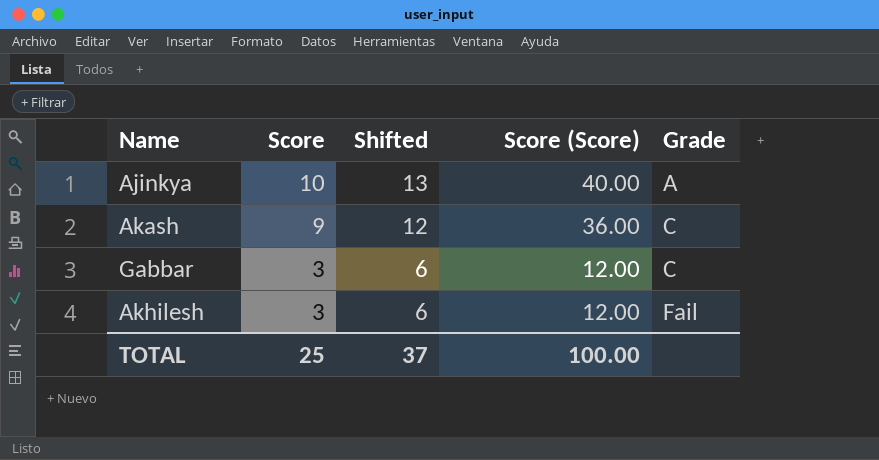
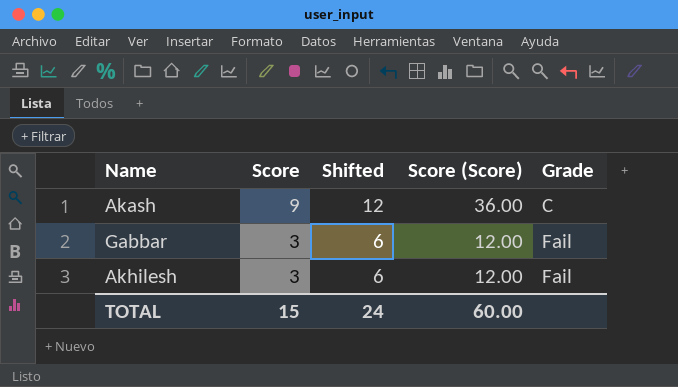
row Ajinkya: 10 | 13 | 40.00 | A -> none
Gabbar | Grade: C -> Fail
TOTAL | Score: 25 -> 15
TOTAL | Shifted: 37 -> 24
TOTAL | Score (Score): 100.00 -> 60.00

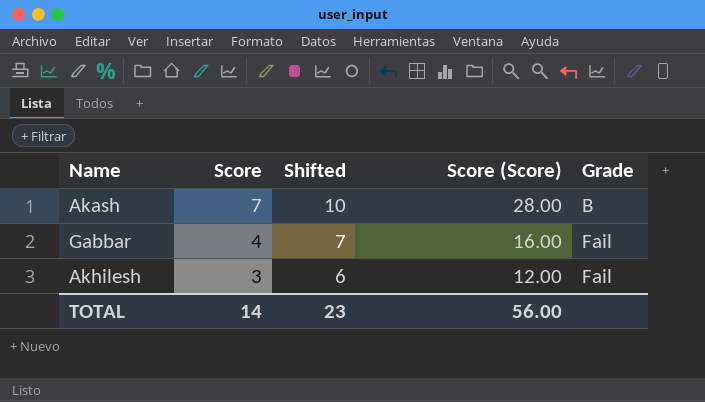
Akash | Score: 9 -> 7
Akash | Shifted: 12 -> 10
Akash | Score (Score): 36.00 -> 28.00
Akash | Grade: C -> B
Gabbar | Score: 3 -> 4
Gabbar | Shifted: 6 -> 7
Gabbar | Score (Score): 12.00 -> 16.00
TOTAL | Score: 15 -> 14
TOTAL | Shifted: 24 -> 23
TOTAL | Score (Score): 60.00 -> 56.00

